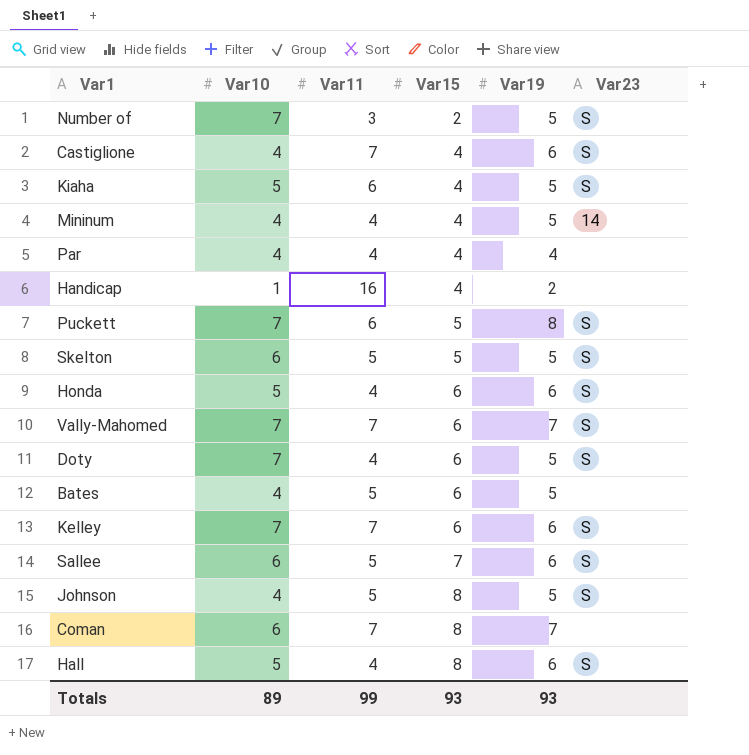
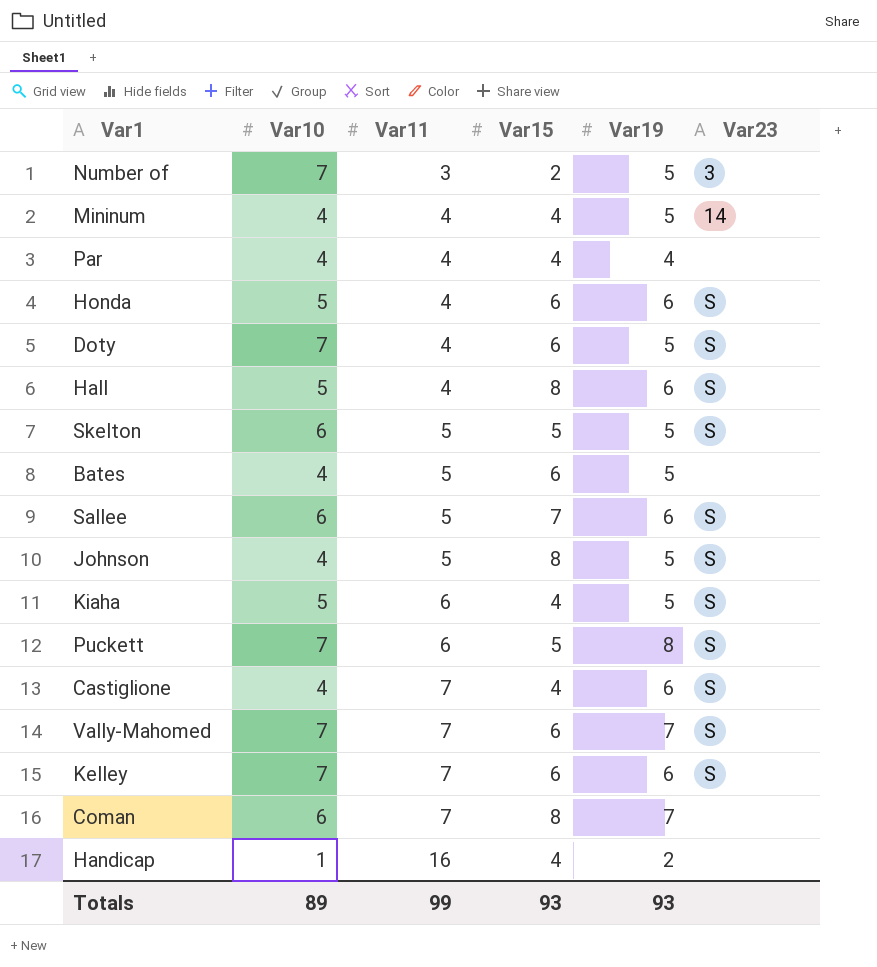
row order: Var15 ascending -> Var11 ascending
Number of | Var23: S -> 3

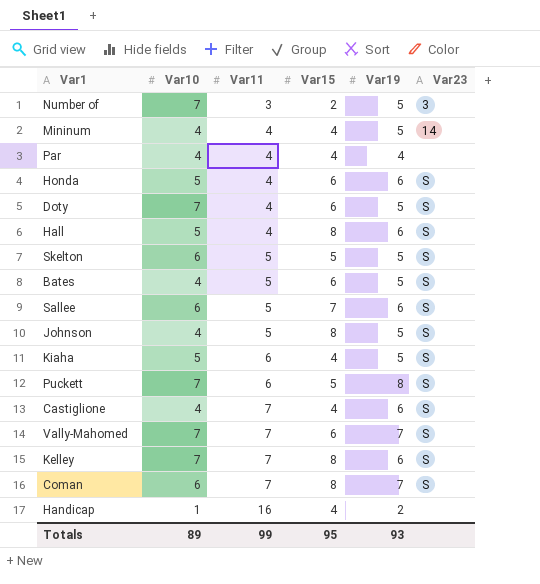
Bates | Var23: none -> S
Kelley | Var15: 6 -> 8
Coman | Var23: none -> S
Totals | Var15: 93 -> 95

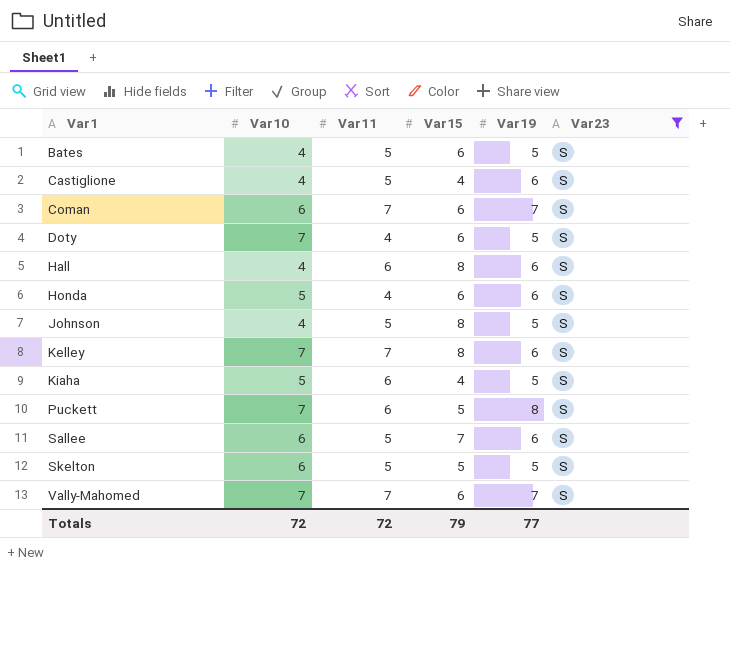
filter: none -> Var23 = S
row order: Var11 ascending -> Var1 ascending
Castiglione | Var11: 7 -> 5
Coman | Var15: 8 -> 6
Hall | Var10: 5 -> 4
Hall | Var11: 4 -> 6
Totals | Var10: 89 -> 72
Totals | Var11: 99 -> 72
Totals | Var15: 95 -> 79
Totals | Var19: 93 -> 77

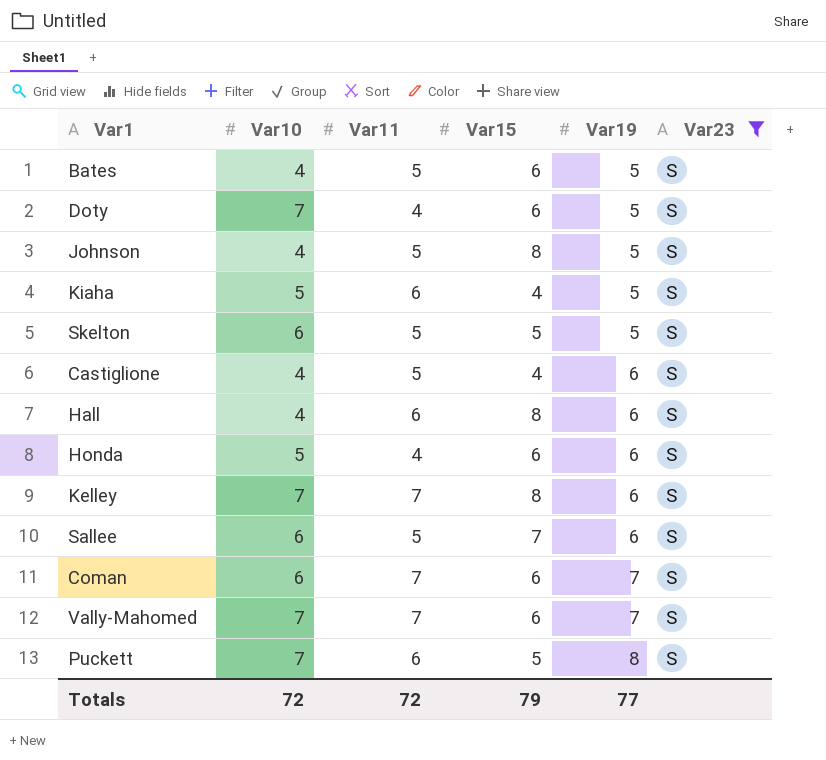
row order: Var1 ascending -> Var19 ascending

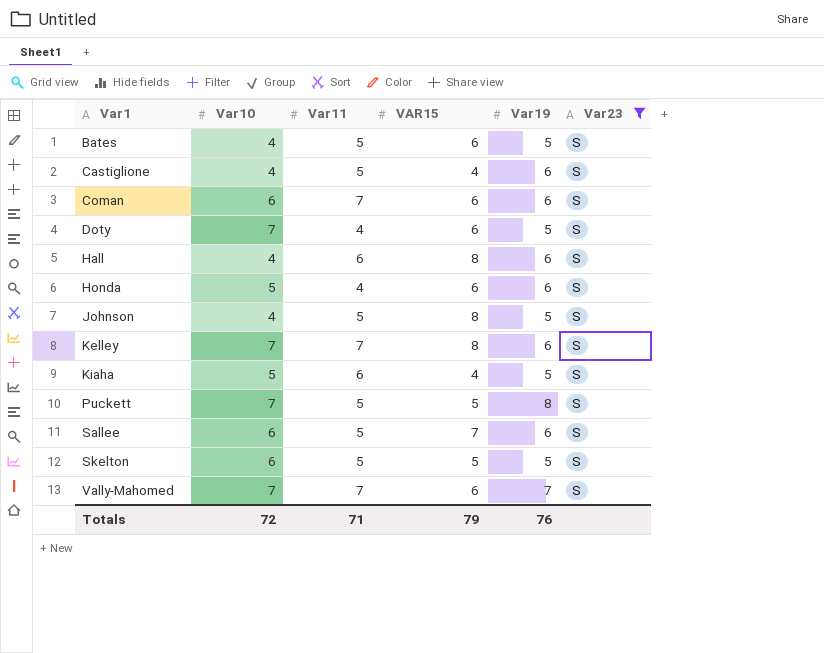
row order: Var19 ascending -> Var1 ascending
column name: Var15 -> VAR15
Coman | Var19: 7 -> 6
Puckett | Var11: 6 -> 5
Totals | Var11: 72 -> 71
Totals | Var19: 77 -> 76

